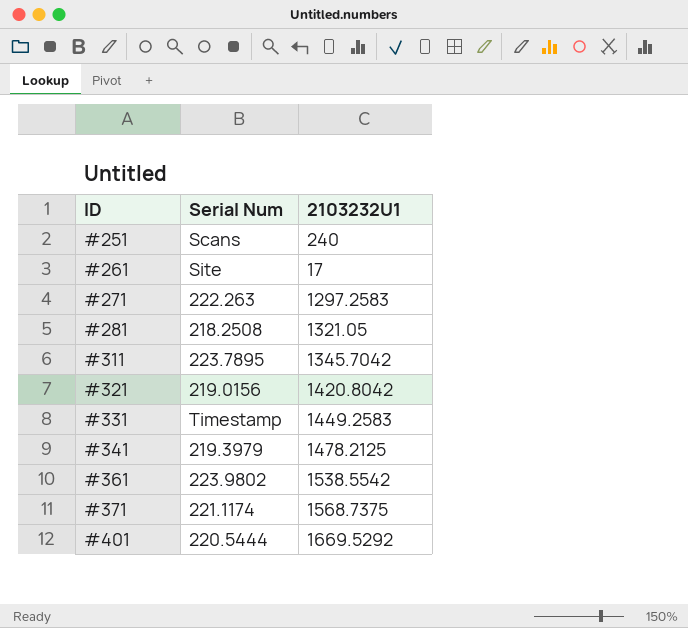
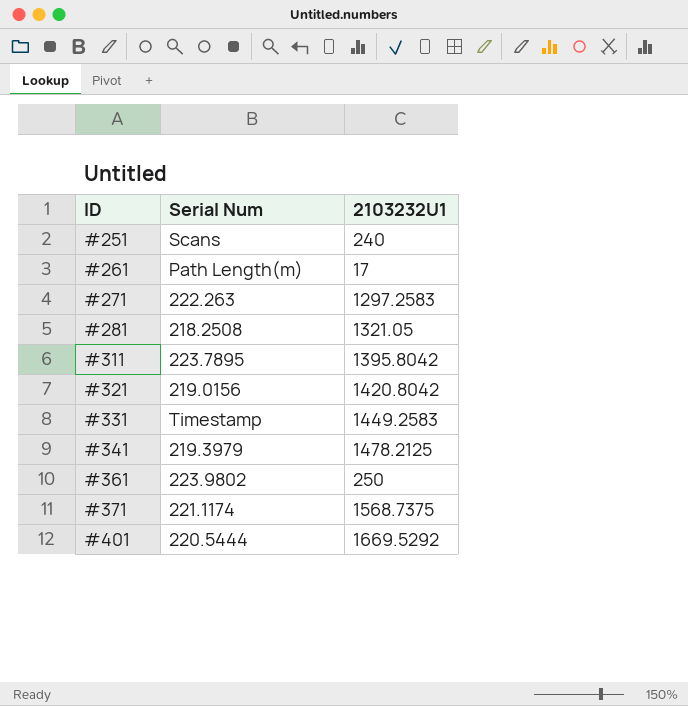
#261 | Serial Num: Site -> Path Length(m)
#311 | 2103232U1: 1345.7042 -> 1395.8042
#361 | 2103232U1: 1538.5542 -> 250

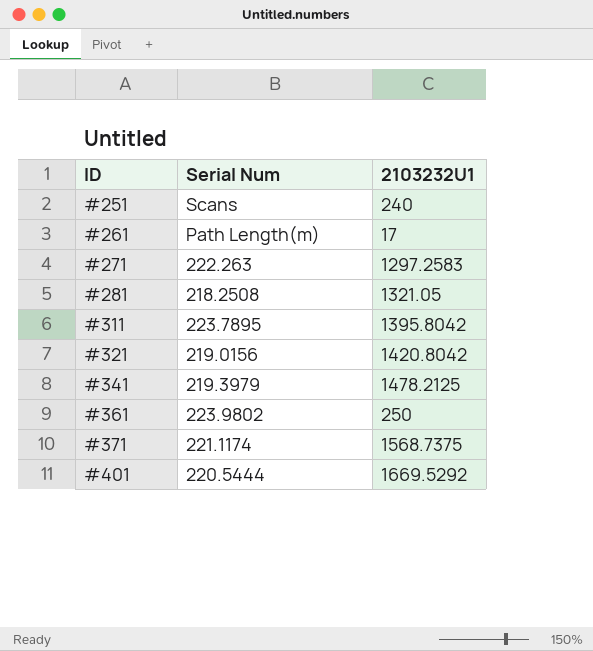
row #331: Timestamp | 1449.2583 -> none

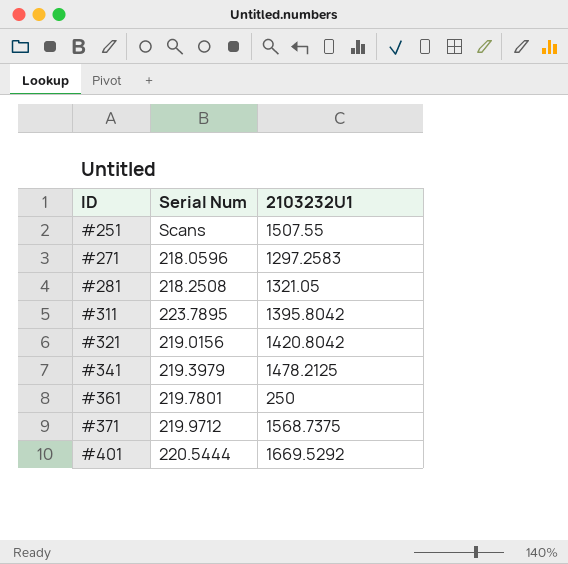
row #261: Path Length(m) | 17 -> none
#251 | 2103232U1: 240 -> 1507.55
#271 | Serial Num: 222.263 -> 218.0596
#361 | Serial Num: 223.9802 -> 219.7801
#371 | Serial Num: 221.1174 -> 219.9712

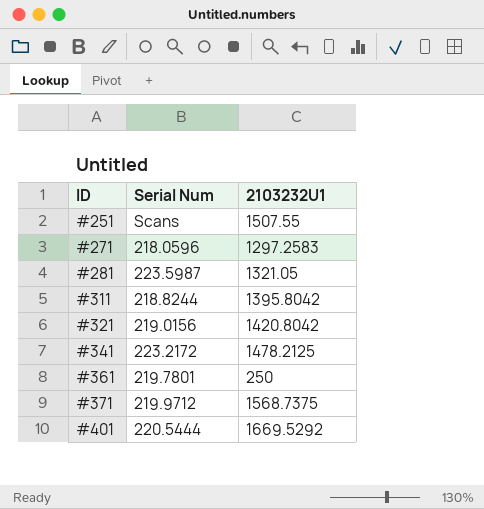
#281 | Serial Num: 218.2508 -> 223.5987
#311 | Serial Num: 223.7895 -> 218.8244
#341 | Serial Num: 219.3979 -> 223.2172

